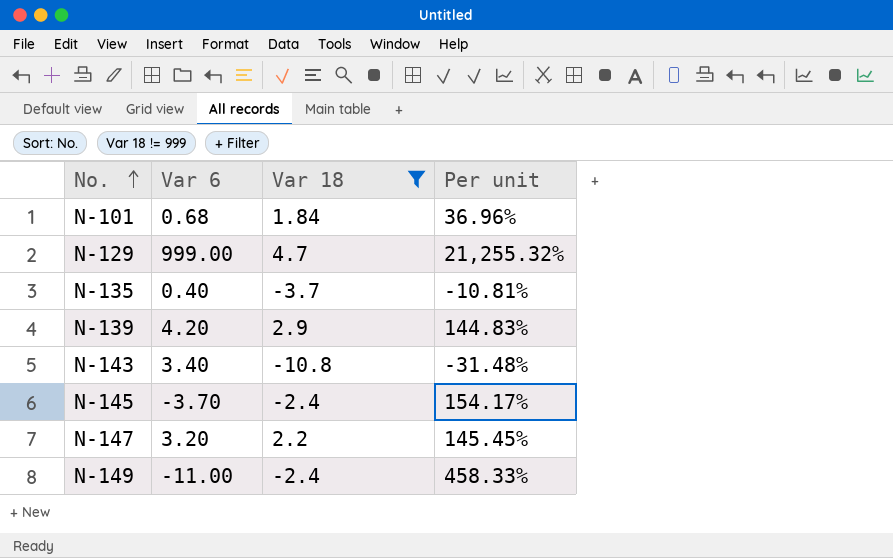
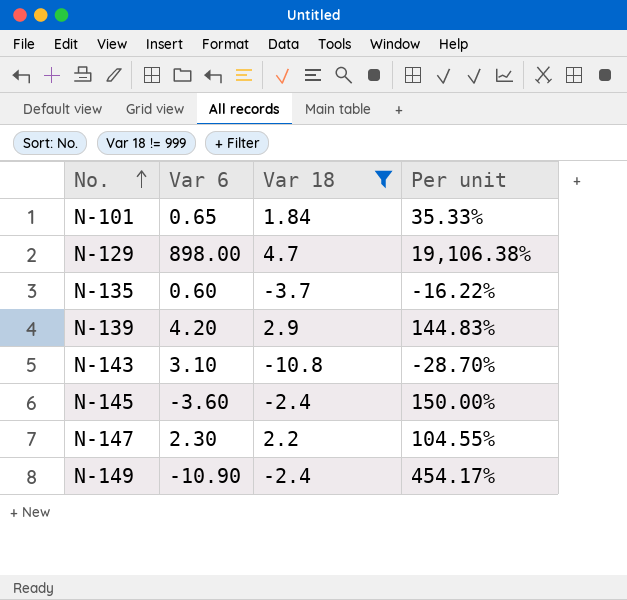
N-101 | Var 6: 0.68 -> 0.65
N-101 | Per unit: 36.96% -> 35.33%
N-129 | Var 6: 999.00 -> 898.00
N-129 | Per unit: 21,255.32% -> 19,106.38%
N-135 | Var 6: 0.40 -> 0.60
N-135 | Per unit: -10.81% -> -16.22%
N-143 | Var 6: 3.40 -> 3.10
N-143 | Per unit: -31.48% -> -28.70%
N-145 | Var 6: -3.70 -> -3.60
N-145 | Per unit: 154.17% -> 150.00%
N-147 | Var 6: 3.20 -> 2.30
N-147 | Per unit: 145.45% -> 104.55%
N-149 | Var 6: -11.00 -> -10.90
N-149 | Per unit: 458.33% -> 454.17%

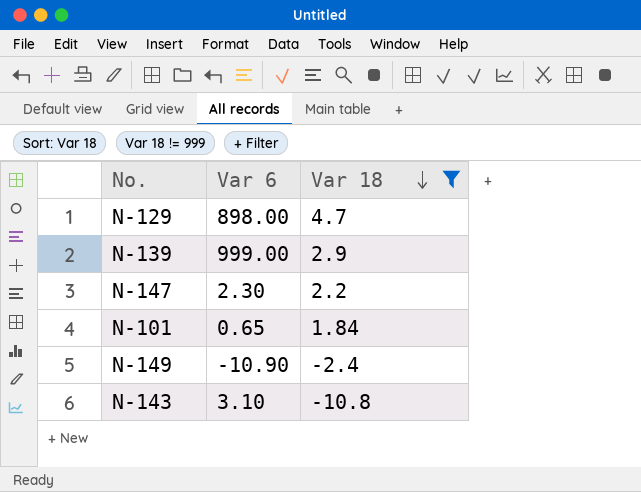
row order: No. ascending -> Var 18 descending
column Per unit | formula: [Var 6] / [Var 18] -> none
row N-135: 0.60 | -3.7 | -16.22% -> none
row N-145: -3.60 | -2.4 | 150.00% -> none
N-139 | Var 6: 4.20 -> 999.00

